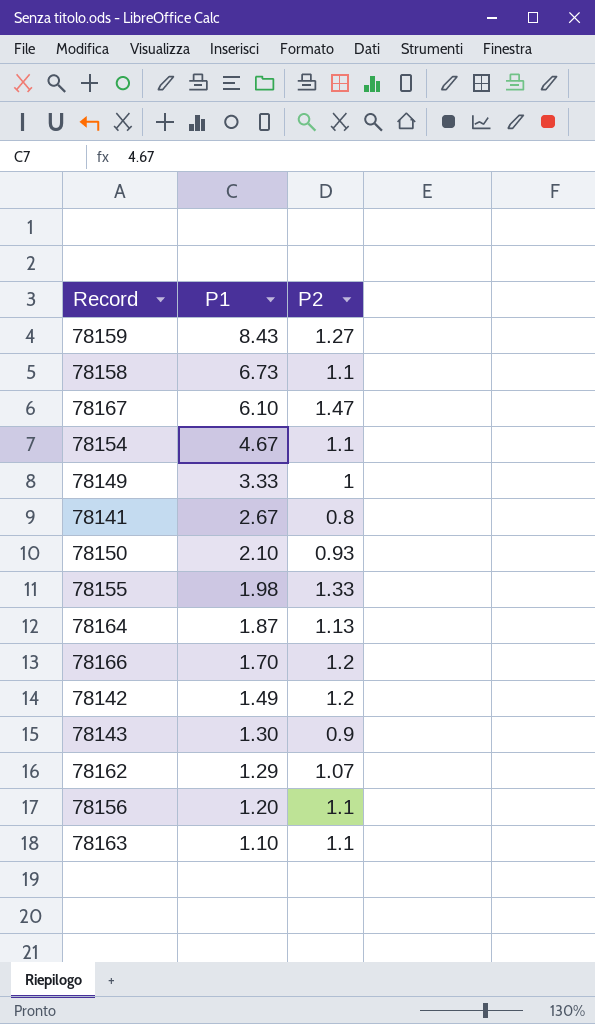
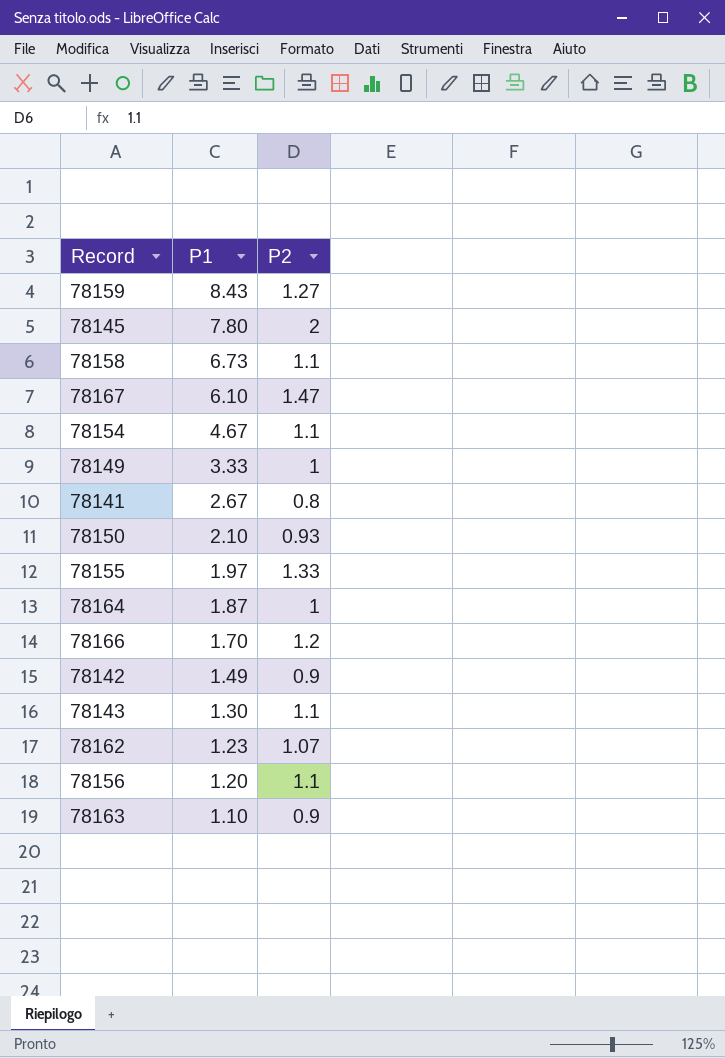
row 78145: none -> 7.80 | 2
78155 | P1: 1.98 -> 1.97
78164 | P2: 1.13 -> 1
78142 | P2: 1.2 -> 0.9
78143 | P2: 0.9 -> 1.1
78162 | P1: 1.29 -> 1.23
78163 | P2: 1.1 -> 0.9

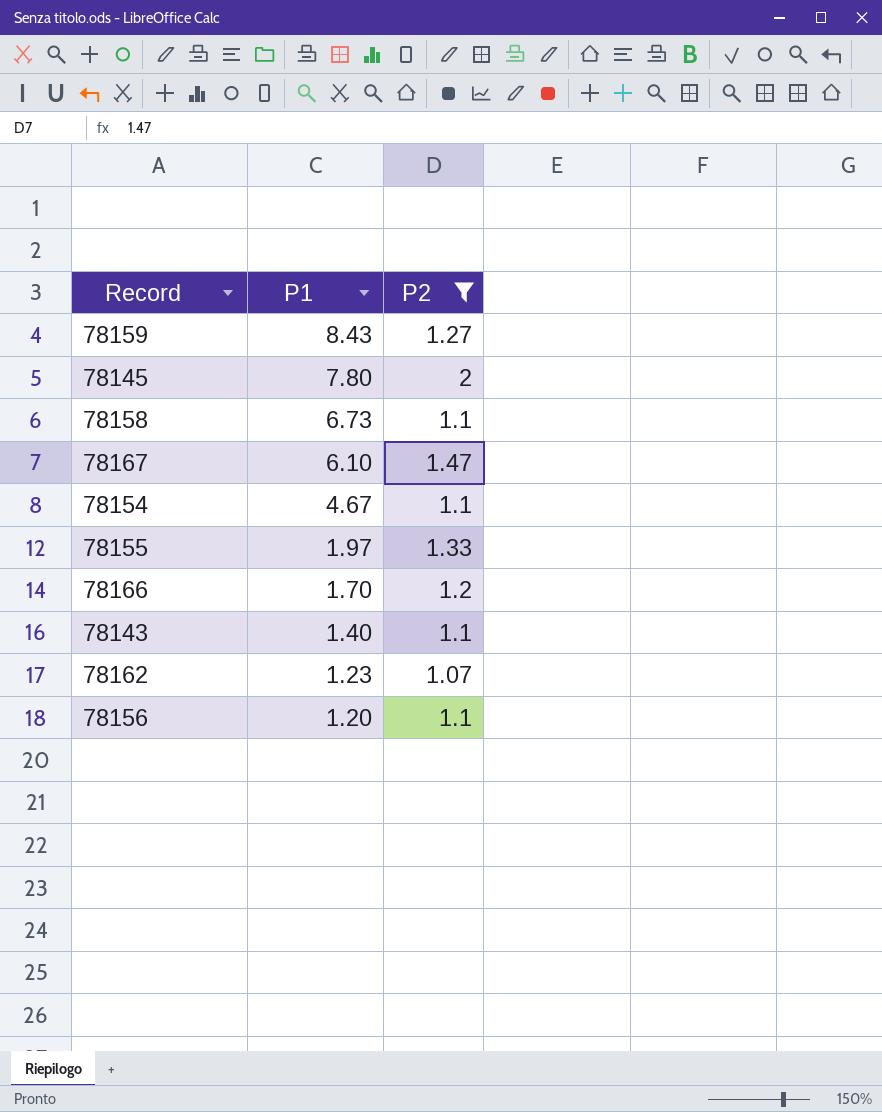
filter: none -> P2 >= 1.07
78143 | P1: 1.30 -> 1.40

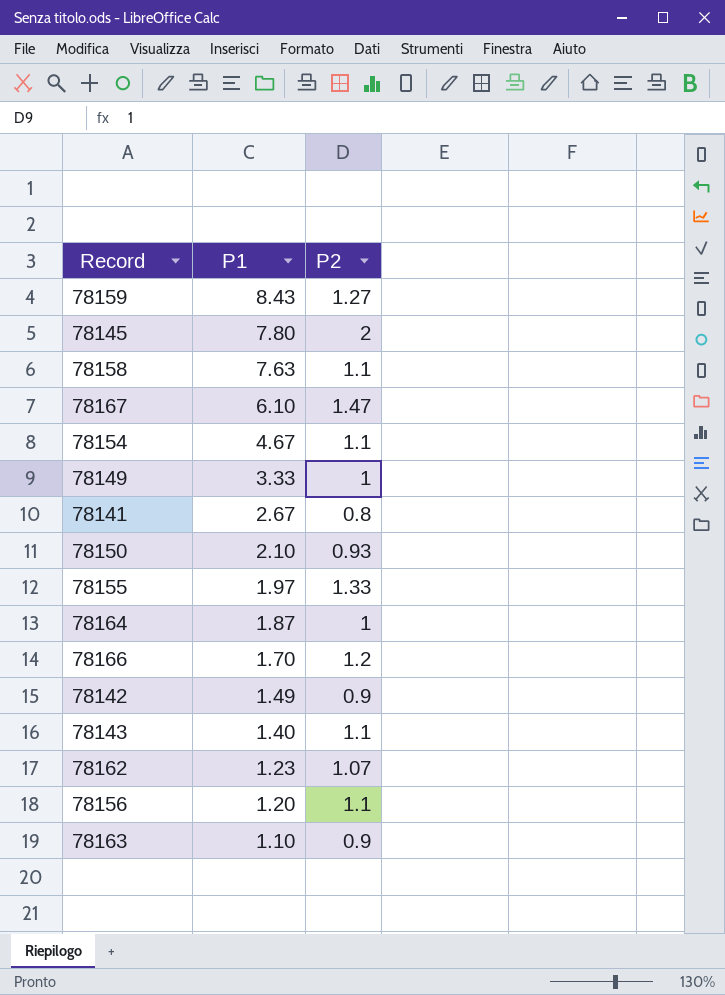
filter: P2 >= 1.07 -> none
78158 | P1: 6.73 -> 7.63

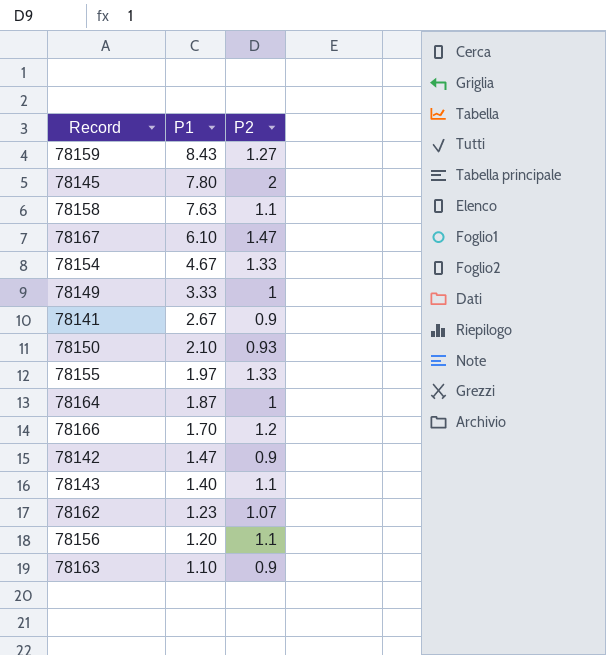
78154 | P2: 1.1 -> 1.33
78141 | P2: 0.8 -> 0.9
78142 | P1: 1.49 -> 1.47

